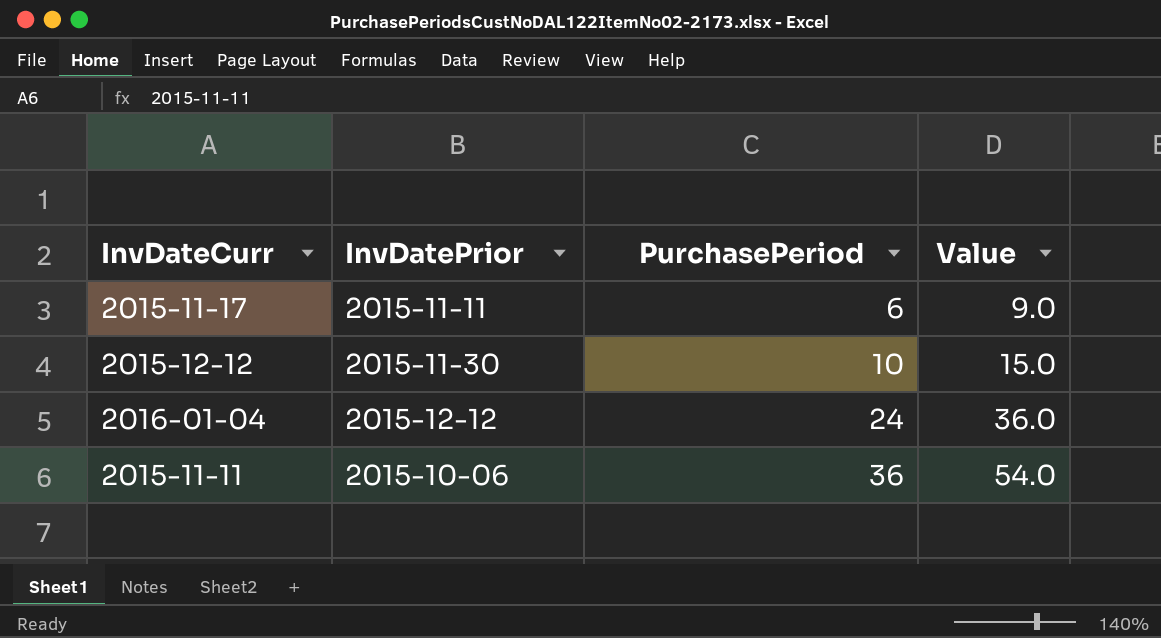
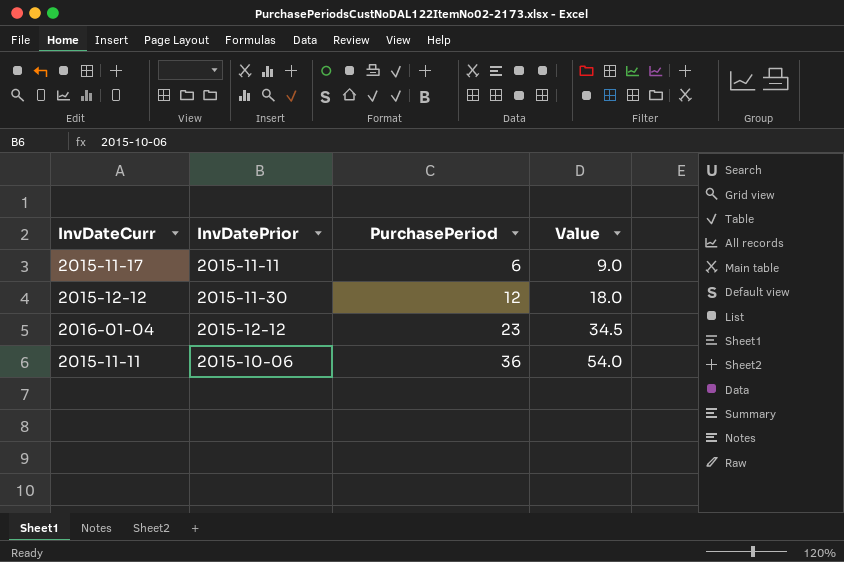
2015-12-12 | PurchasePeriod: 10 -> 12
2015-12-12 | Value: 15.0 -> 18.0
2016-01-04 | PurchasePeriod: 24 -> 23
2016-01-04 | Value: 36.0 -> 34.5

